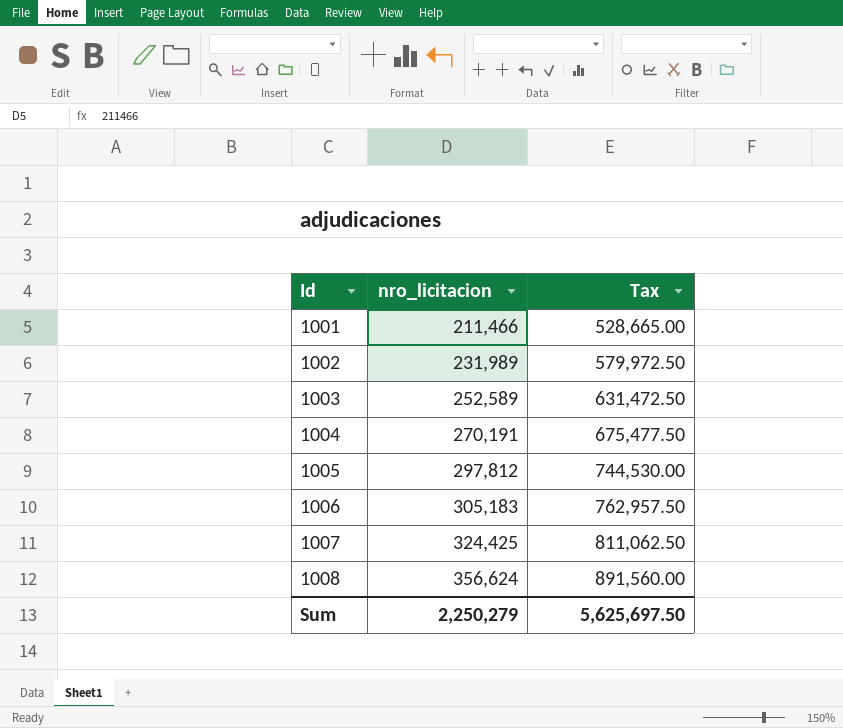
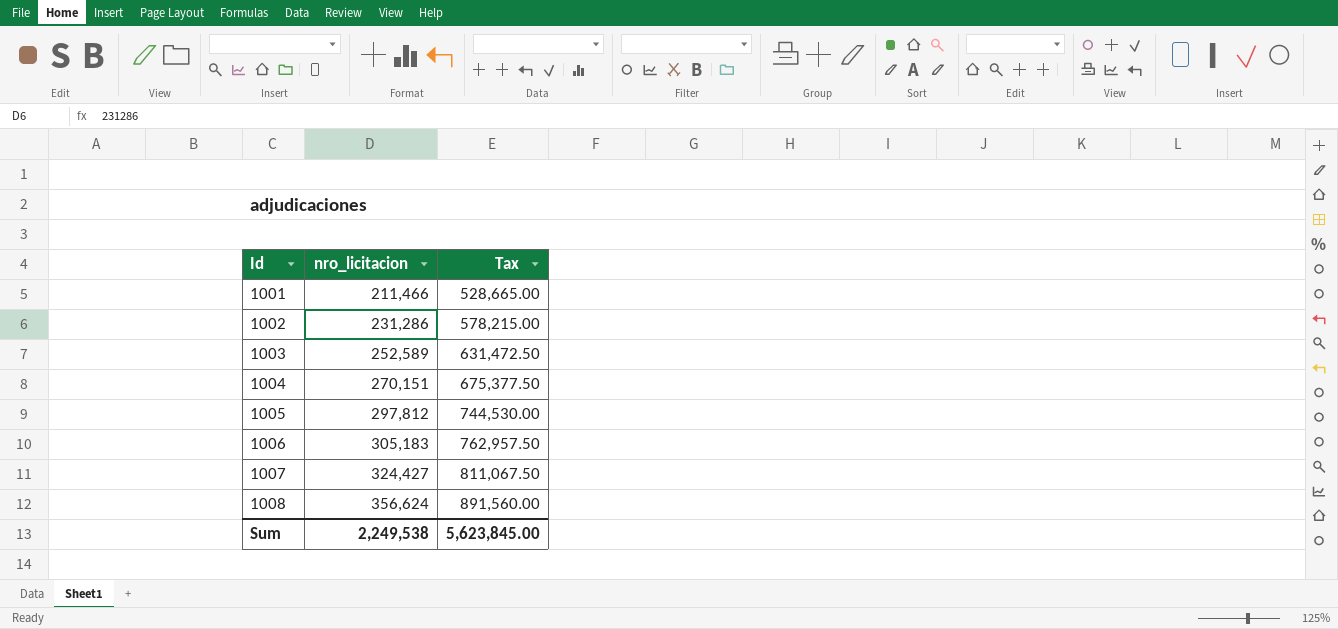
1002 | nro_licitacion: 231,989 -> 231,286
1002 | Tax: 579,972.50 -> 578,215.00
1004 | nro_licitacion: 270,191 -> 270,151
1004 | Tax: 675,477.50 -> 675,377.50
1007 | nro_licitacion: 324,425 -> 324,427
1007 | Tax: 811,062.50 -> 811,067.50
Sum | nro_licitacion: 2,250,279 -> 2,249,538
Sum | Tax: 5,625,697.50 -> 5,623,845.00

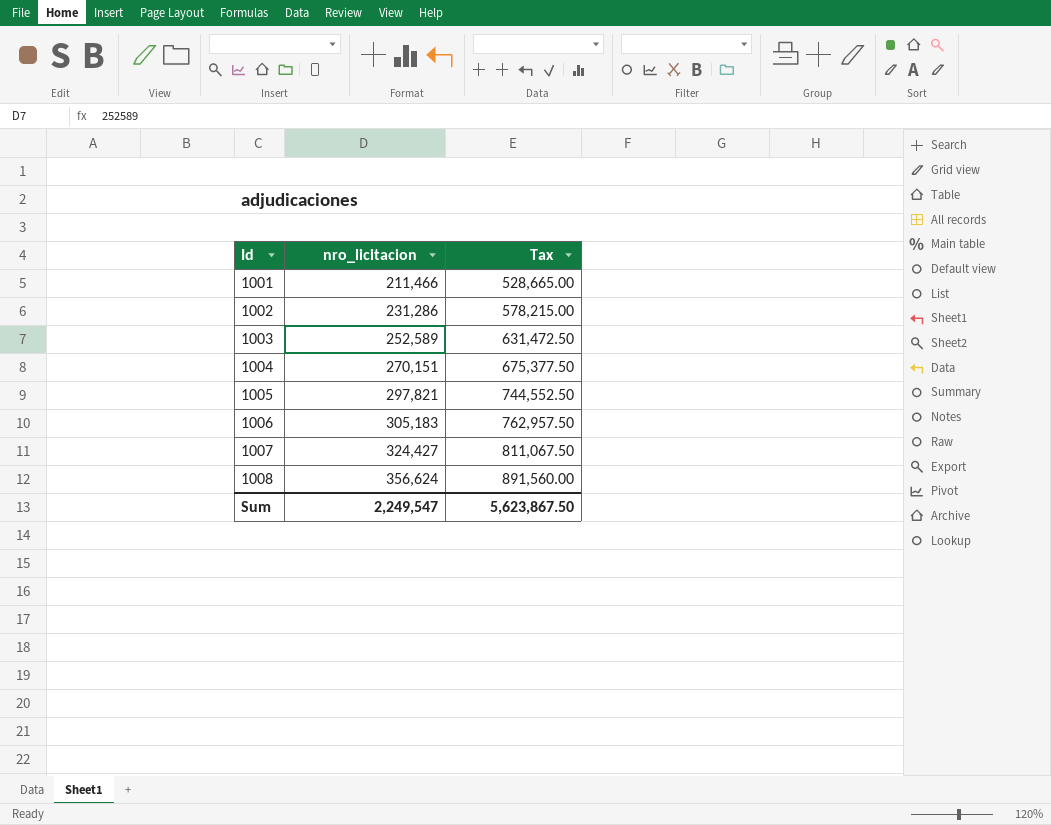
1005 | nro_licitacion: 297,812 -> 297,821
1005 | Tax: 744,530.00 -> 744,552.50
Sum | nro_licitacion: 2,249,538 -> 2,249,547
Sum | Tax: 5,623,845.00 -> 5,623,867.50

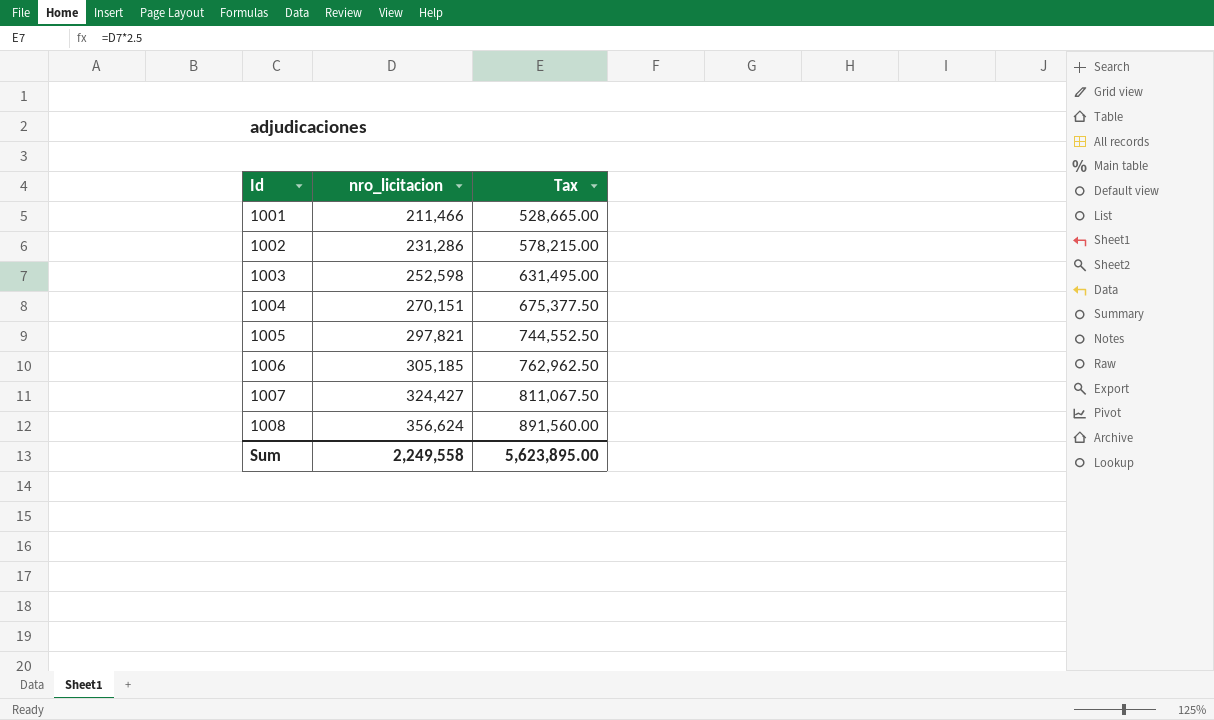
1003 | nro_licitacion: 252,589 -> 252,598
1003 | Tax: 631,472.50 -> 631,495.00
1006 | nro_licitacion: 305,183 -> 305,185
1006 | Tax: 762,957.50 -> 762,962.50
Sum | nro_licitacion: 2,249,547 -> 2,249,558
Sum | Tax: 5,623,867.50 -> 5,623,895.00

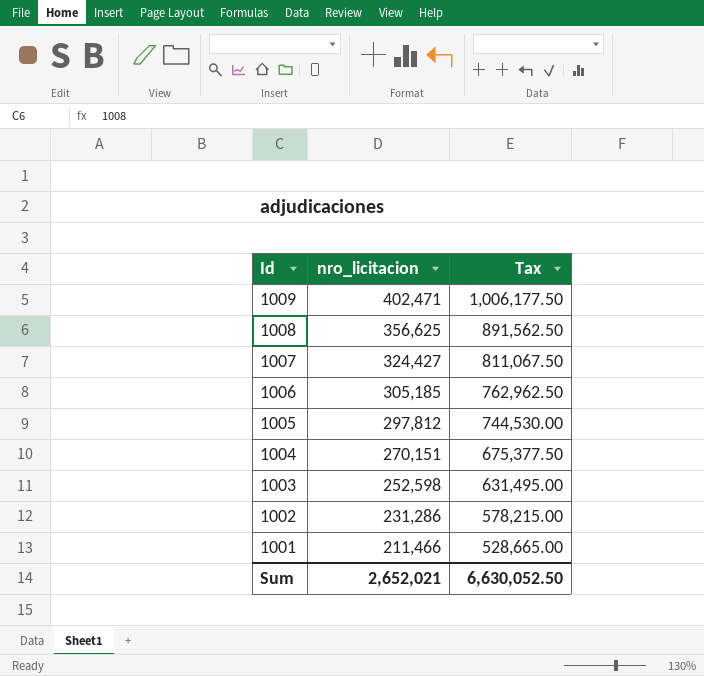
row order: Id ascending -> Id descending
row 1009: none -> 402,471 | 1,006,177.50
1008 | nro_licitacion: 356,624 -> 356,625
1008 | Tax: 891,560.00 -> 891,562.50
1005 | nro_licitacion: 297,821 -> 297,812
1005 | Tax: 744,552.50 -> 744,530.00
Sum | nro_licitacion: 2,249,558 -> 2,652,021
Sum | Tax: 5,623,895.00 -> 6,630,052.50

